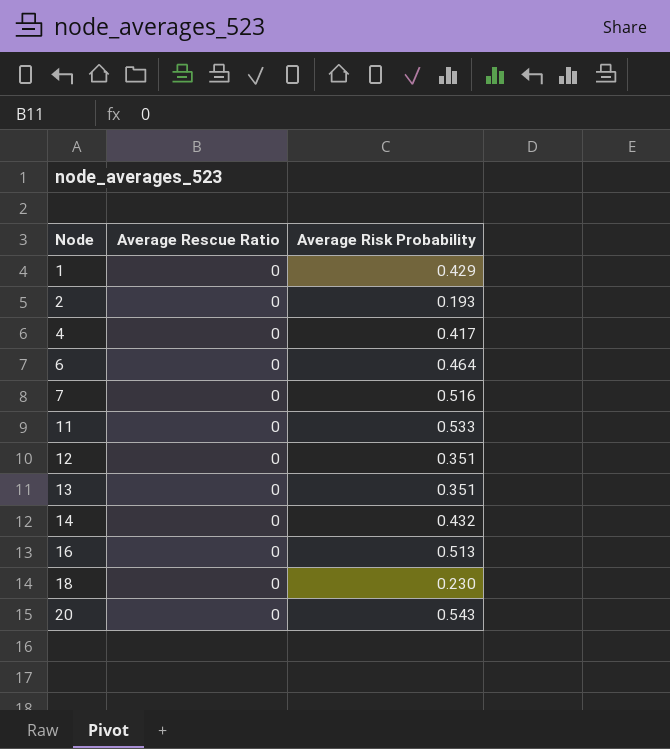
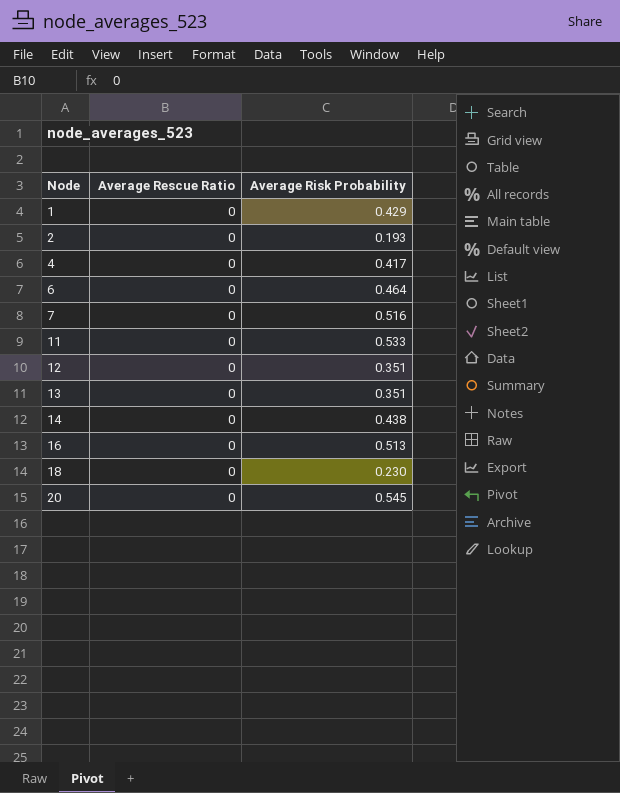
14 | Average Risk Probability: 0.432 -> 0.438
20 | Average Risk Probability: 0.543 -> 0.545

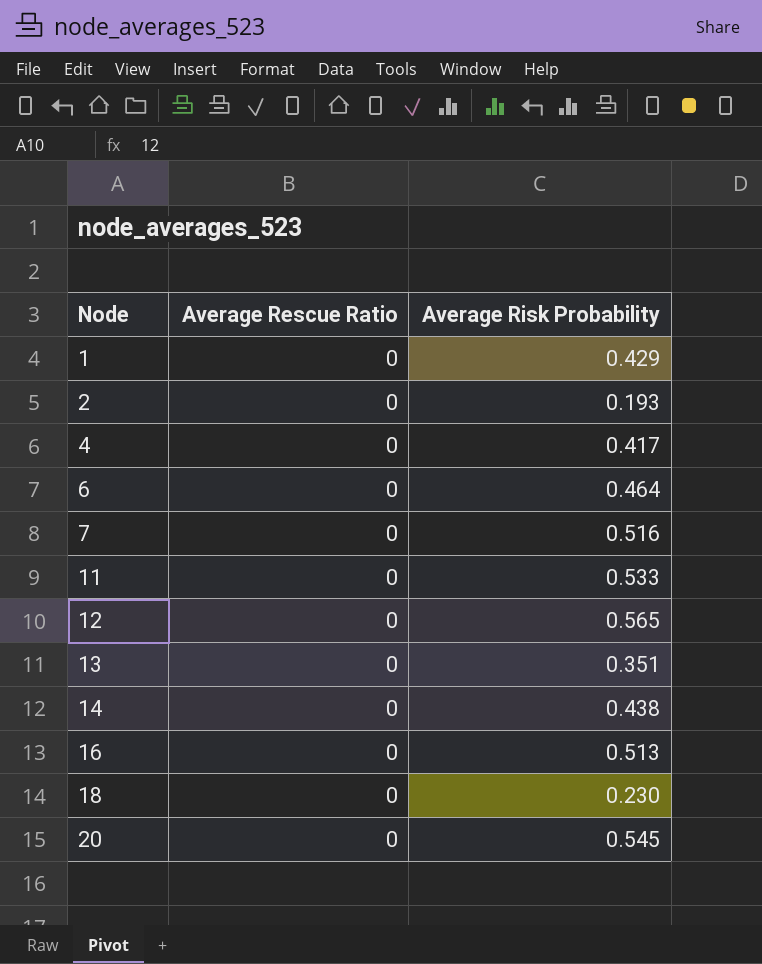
12 | Average Risk Probability: 0.351 -> 0.565

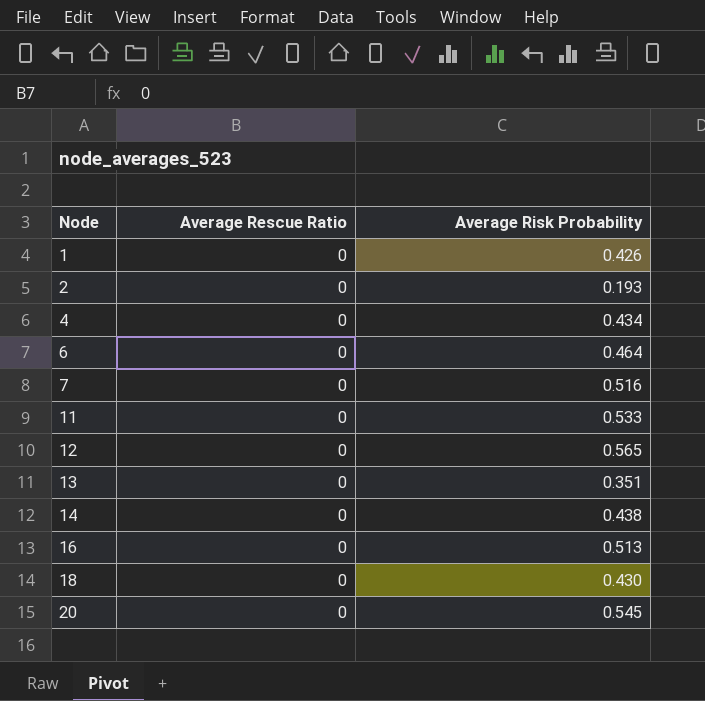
1 | Average Risk Probability: 0.429 -> 0.426
4 | Average Risk Probability: 0.417 -> 0.434
18 | Average Risk Probability: 0.230 -> 0.430

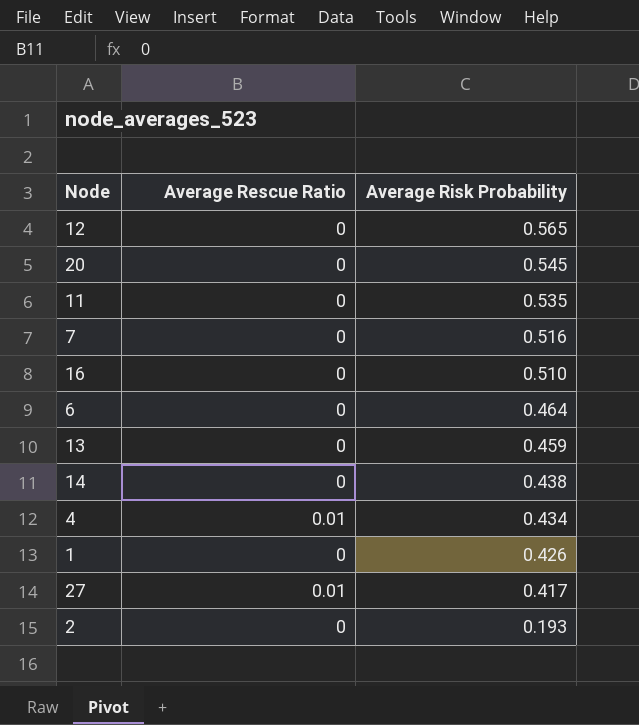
row order: Node ascending -> Average Risk Probability descending
row 18: 0 | 0.430 -> none
11 | Average Risk Probability: 0.533 -> 0.535
16 | Average Risk Probability: 0.513 -> 0.510
13 | Average Risk Probability: 0.351 -> 0.459
4 | Average Rescue Ratio: 0 -> 0.01
row 27: none -> 0.01 | 0.417

